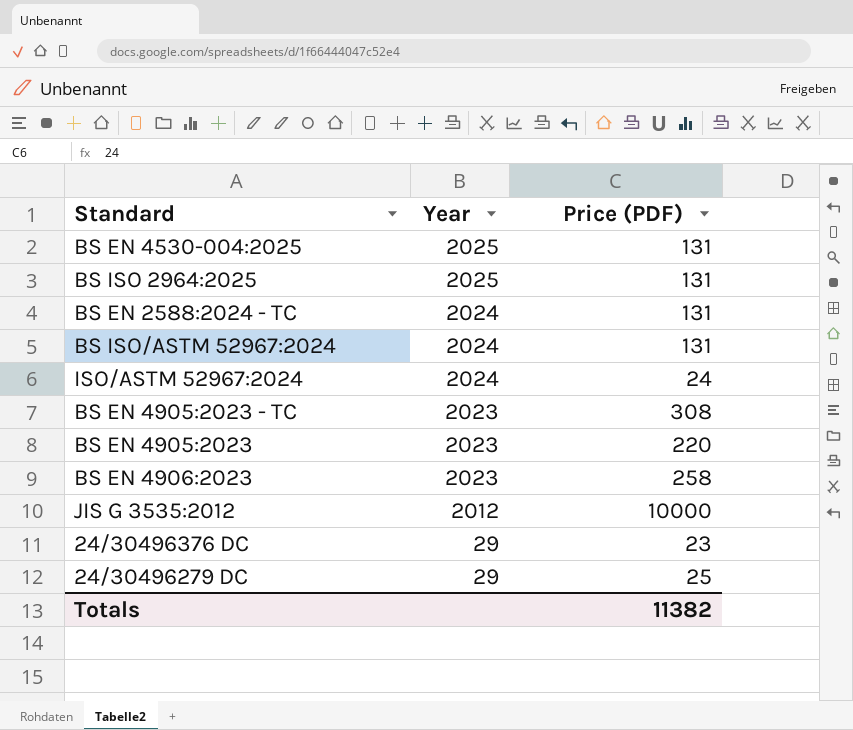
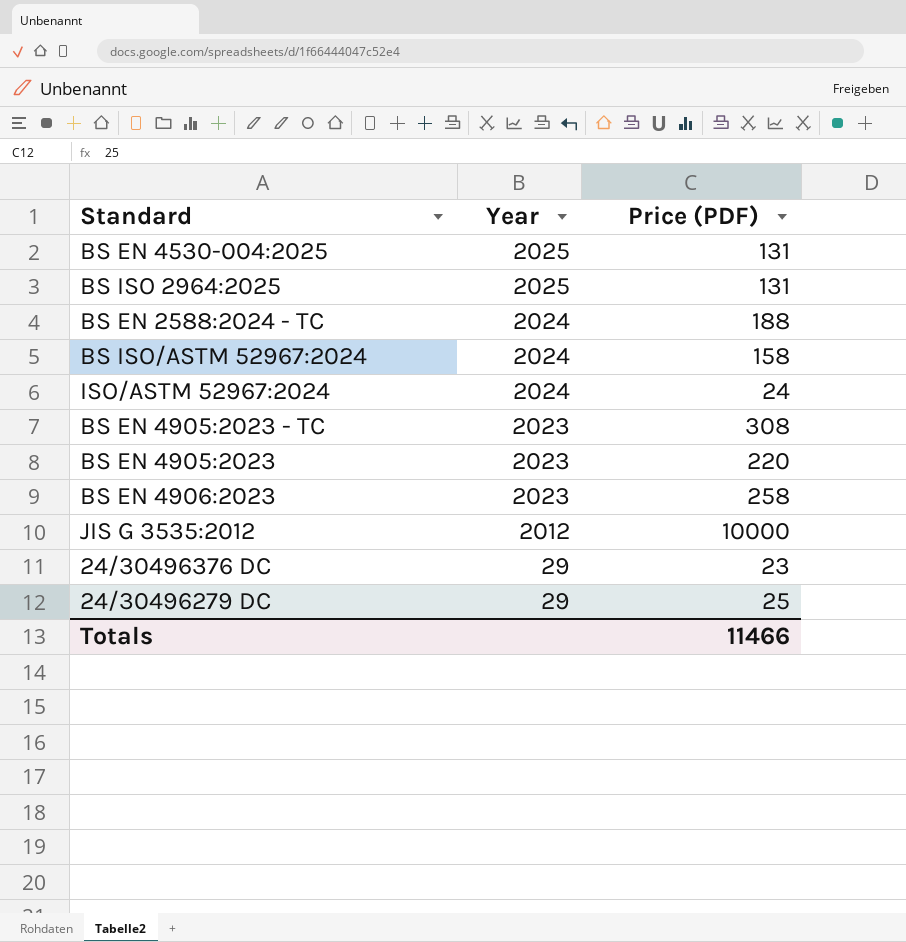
BS EN 2588:2024 - TC | Price (PDF): 131 -> 188
BS ISO/ASTM 52967:2024 | Price (PDF): 131 -> 158
Totals | Price (PDF): 11382 -> 11466

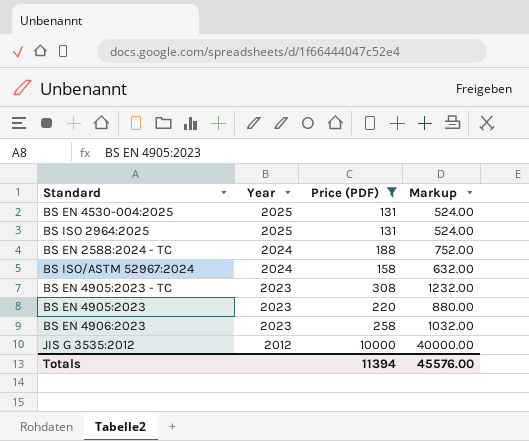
filter: none -> Price (PDF) >= 131
column Markup | formula: none -> [Price (PDF)] * 4
Totals | Price (PDF): 11466 -> 11394

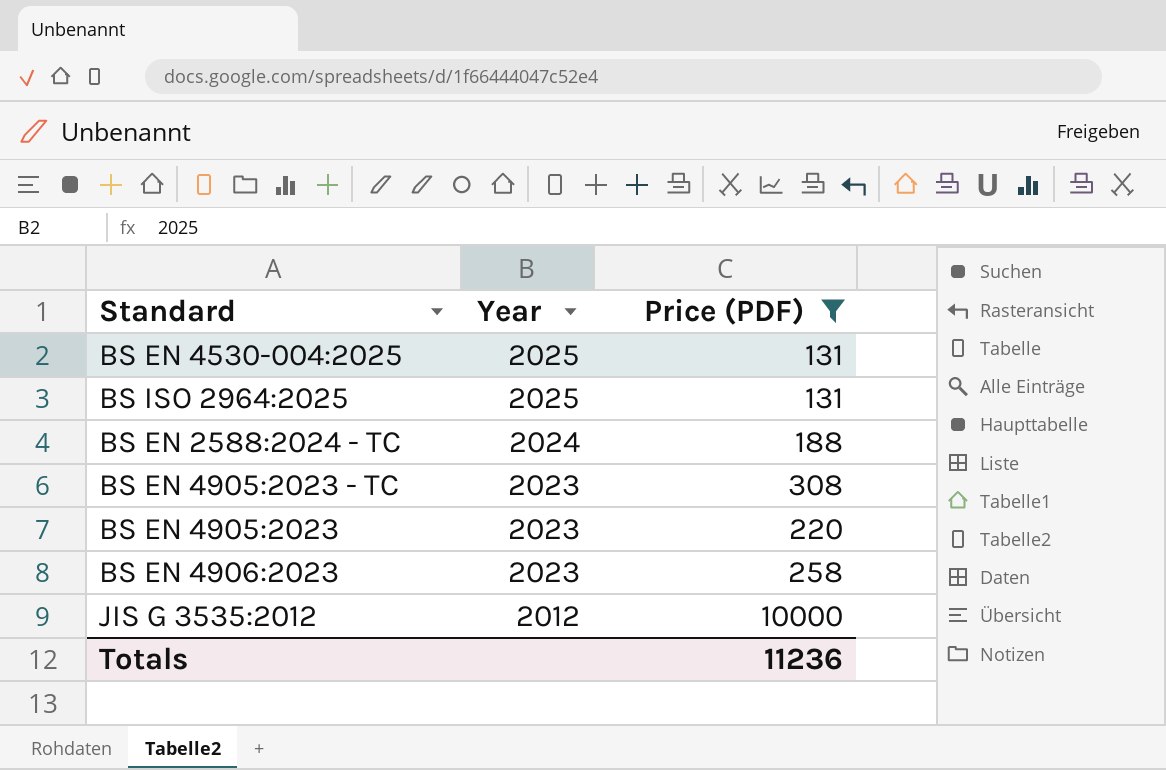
column Markup | formula: [Price (PDF)] * 4 -> none
row BS ISO/ASTM 52967:2024: 2024 | 158 | 632.00 -> none
Totals | Price (PDF): 11394 -> 11236

